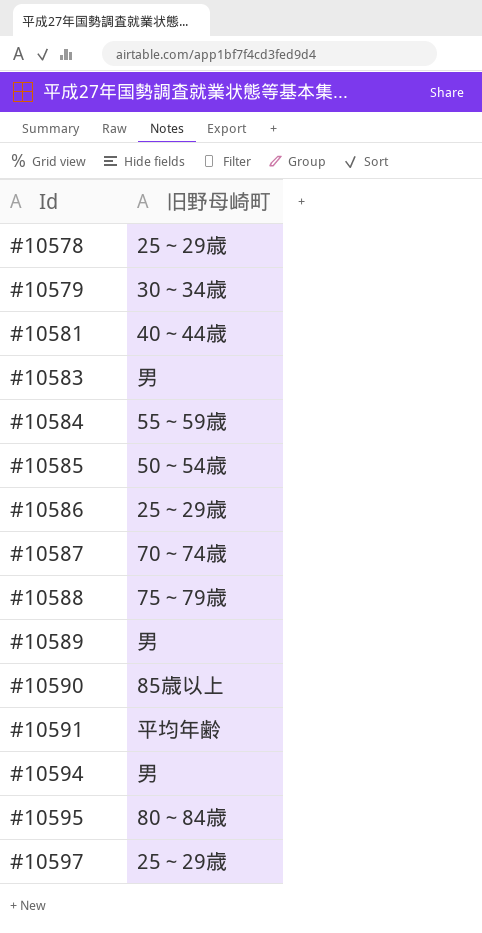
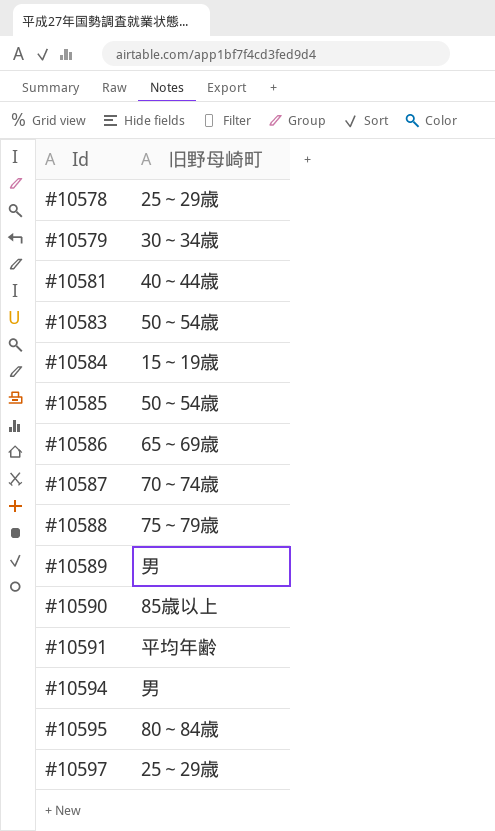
#10583 | 旧野母崎町: 男 -> 50～54歳
#10584 | 旧野母崎町: 55～59歳 -> 15～19歳
#10586 | 旧野母崎町: 25～29歳 -> 65～69歳

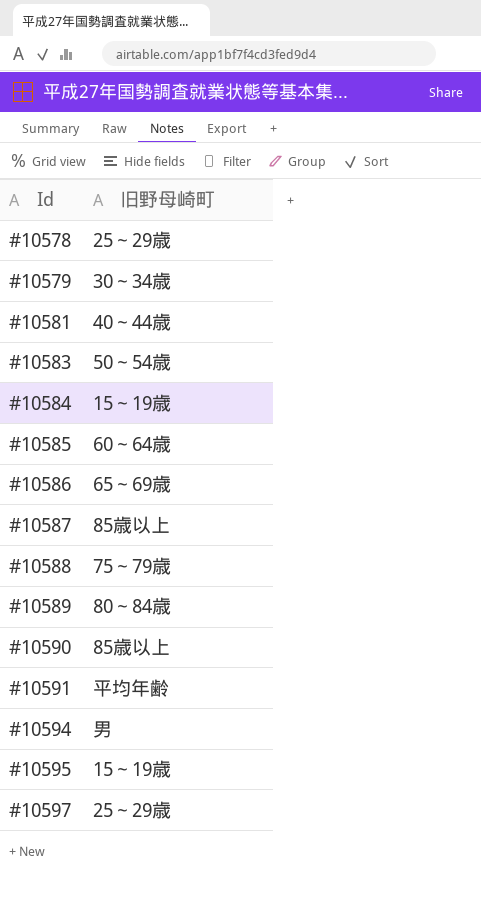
#10585 | 旧野母崎町: 50～54歳 -> 60～64歳
#10587 | 旧野母崎町: 70～74歳 -> 85歳以上
#10589 | 旧野母崎町: 男 -> 80～84歳
#10595 | 旧野母崎町: 80～84歳 -> 15～19歳

